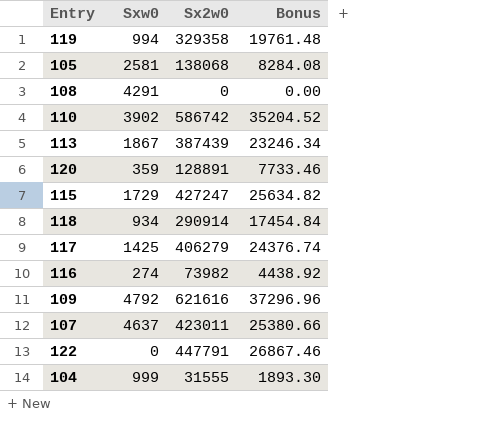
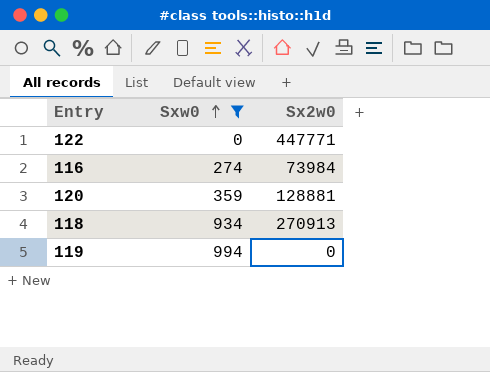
filter: none -> Sxw0 <= 994
row order: none -> Sxw0 ascending
column Bonus | formula: [Sx2w0] * 0.06 -> none
122 | Sx2w0: 447791 -> 447771
116 | Sx2w0: 73982 -> 73984
120 | Sx2w0: 128891 -> 128881
118 | Sx2w0: 290914 -> 270913
119 | Sx2w0: 329358 -> 0

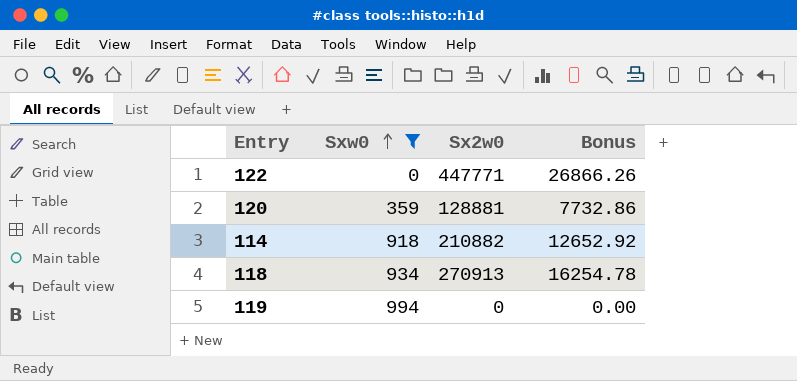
column Bonus | formula: none -> [Sx2w0] * 0.06
row 116: 274 | 73984 -> none
row 114: none -> 918 | 210882 | 12652.92

